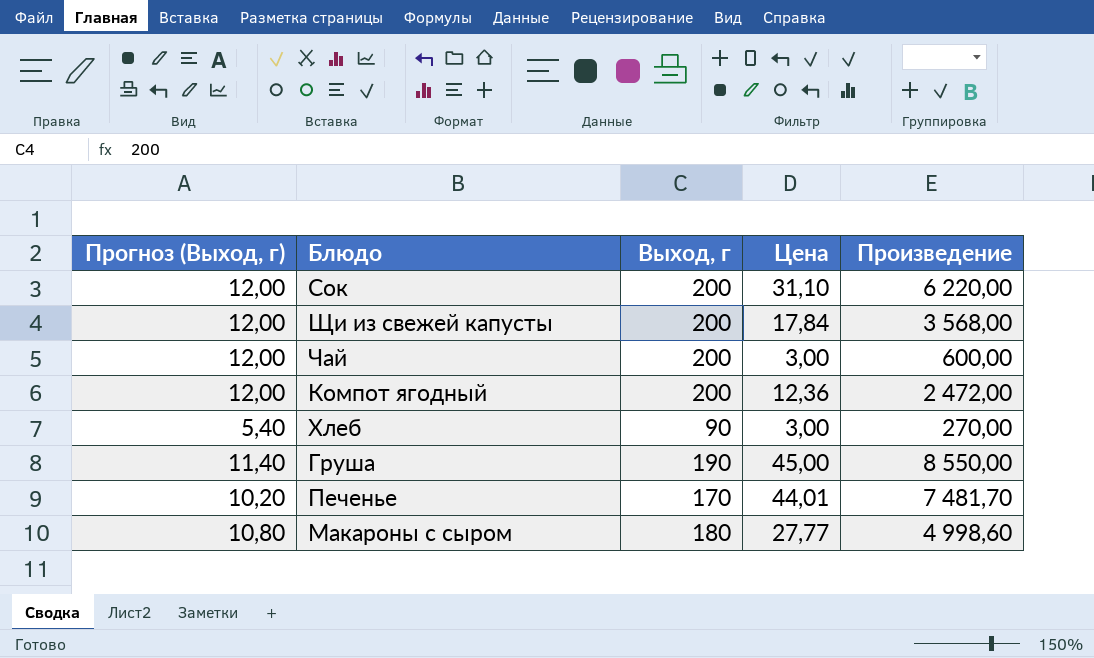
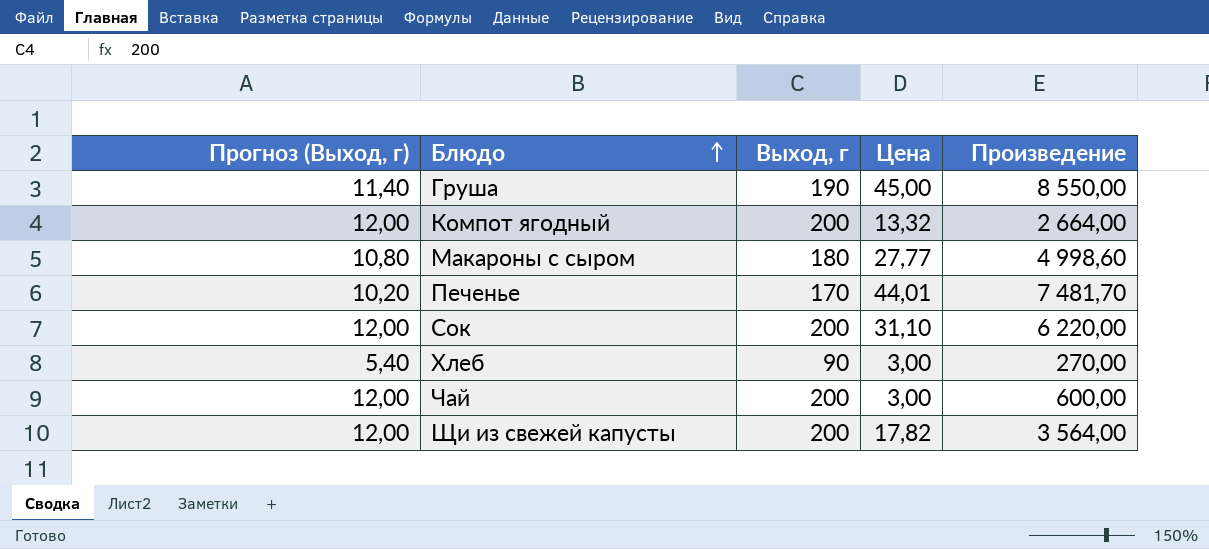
row order: none -> Блюдо ascending
Компот ягодный | Цена: 12,36 -> 13,32
Компот ягодный | Произведение: 2 472,00 -> 2 664,00
Щи из свежей капусты | Цена: 17,84 -> 17,82
Щи из свежей капусты | Произведение: 3 568,00 -> 3 564,00

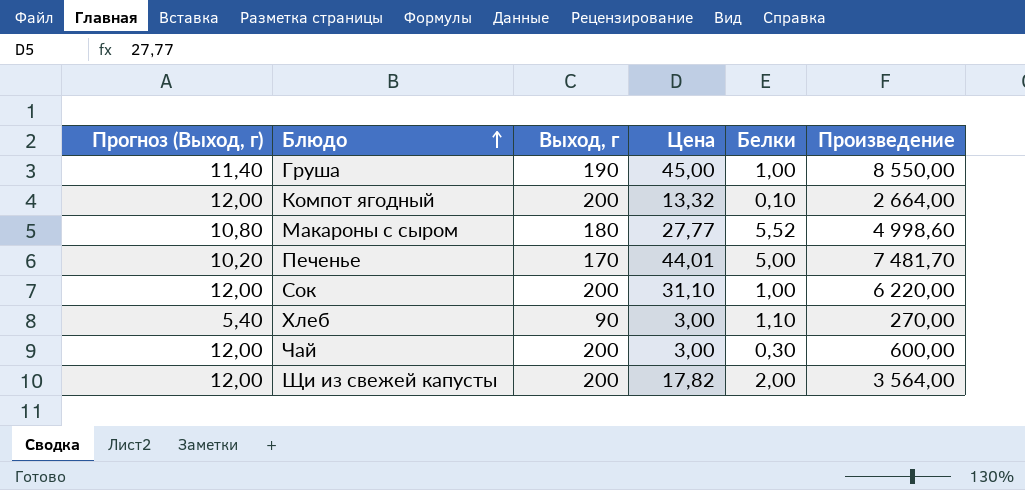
column Белки | position: none -> 5

